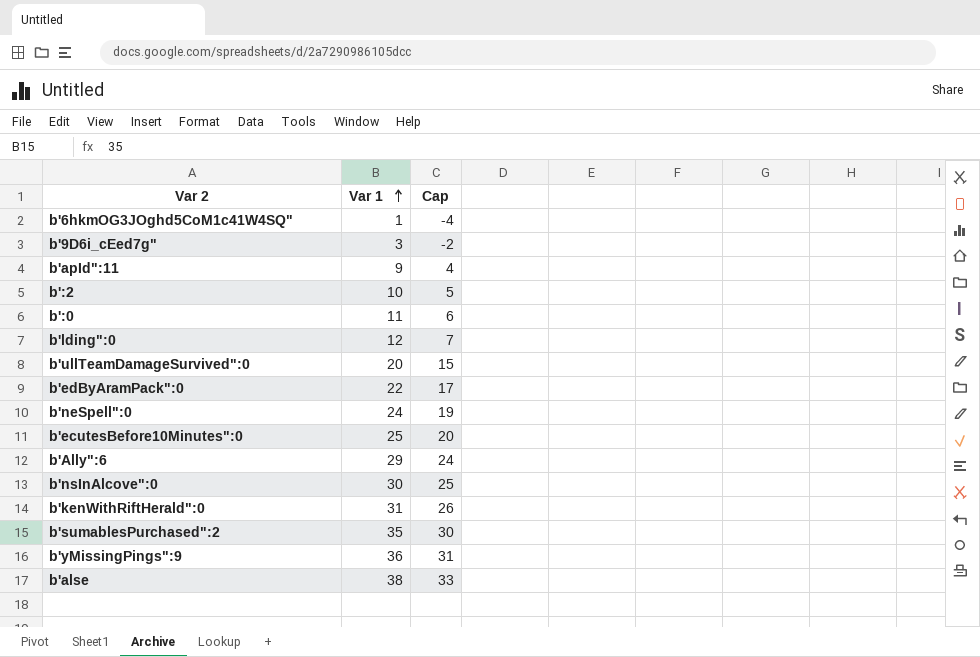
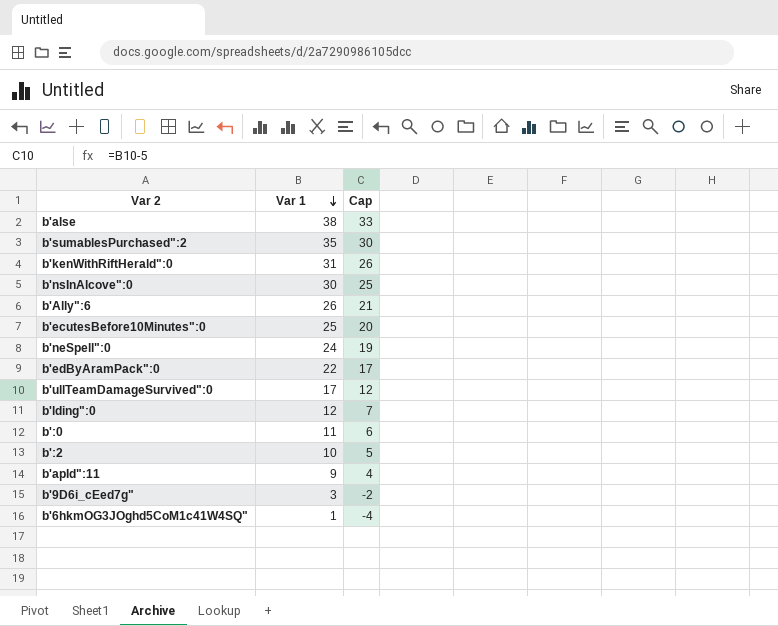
row order: Var 1 ascending -> Var 1 descending
row b'yMissingPings":9: 36 | 31 -> none
b'Ally":6 | Var 1: 29 -> 26
b'Ally":6 | Cap: 24 -> 21
b'ullTeamDamageSurvived":0 | Var 1: 20 -> 17
b'ullTeamDamageSurvived":0 | Cap: 15 -> 12

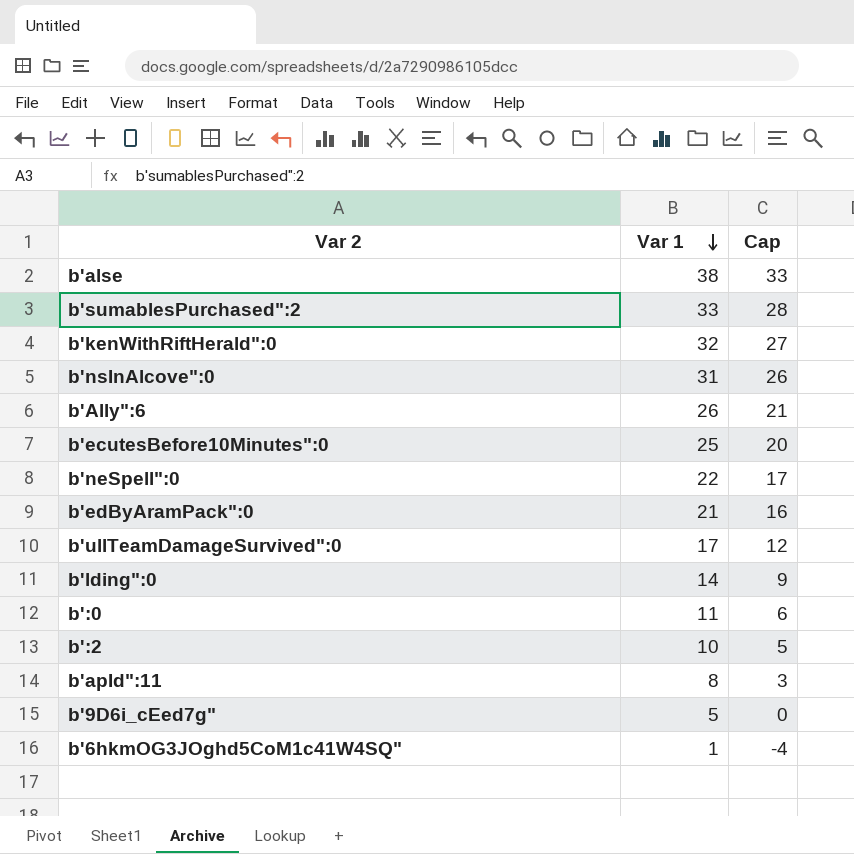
b'sumablesPurchased":2 | Var 1: 35 -> 33
b'sumablesPurchased":2 | Cap: 30 -> 28
b'kenWithRiftHerald":0 | Var 1: 31 -> 32
b'kenWithRiftHerald":0 | Cap: 26 -> 27
b'nsInAlcove":0 | Var 1: 30 -> 31
b'nsInAlcove":0 | Cap: 25 -> 26
b'neSpell":0 | Var 1: 24 -> 22
b'neSpell":0 | Cap: 19 -> 17
b'edByAramPack":0 | Var 1: 22 -> 21
b'edByAramPack":0 | Cap: 17 -> 16
b'lding":0 | Var 1: 12 -> 14
b'lding":0 | Cap: 7 -> 9
b'apId":11 | Var 1: 9 -> 8
b'apId":11 | Cap: 4 -> 3
b'9D6i_cEed7g" | Var 1: 3 -> 5
b'9D6i_cEed7g" | Cap: -2 -> 0

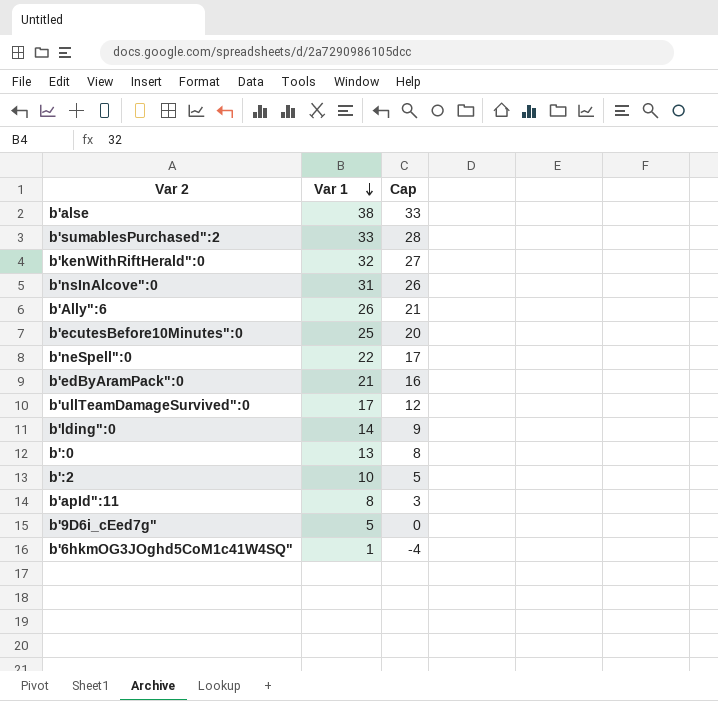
b':0 | Var 1: 11 -> 13
b':0 | Cap: 6 -> 8

